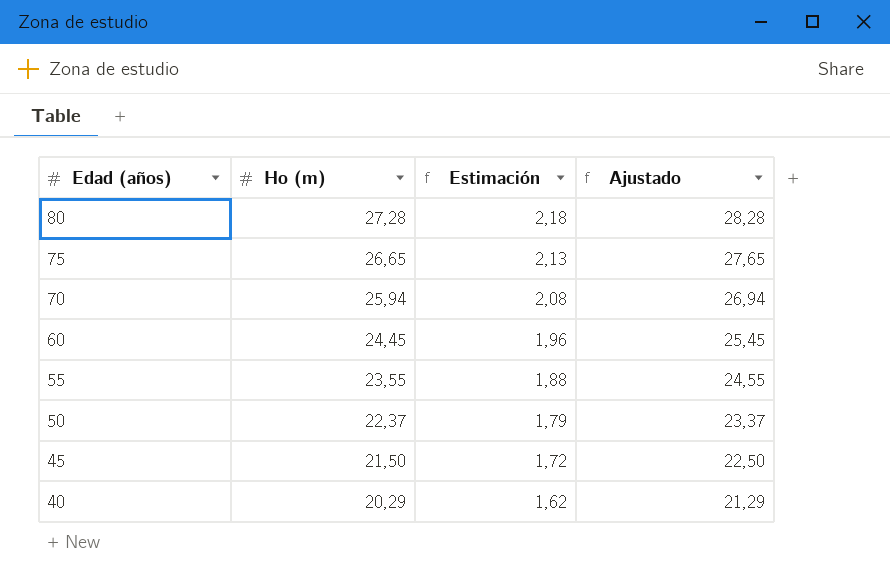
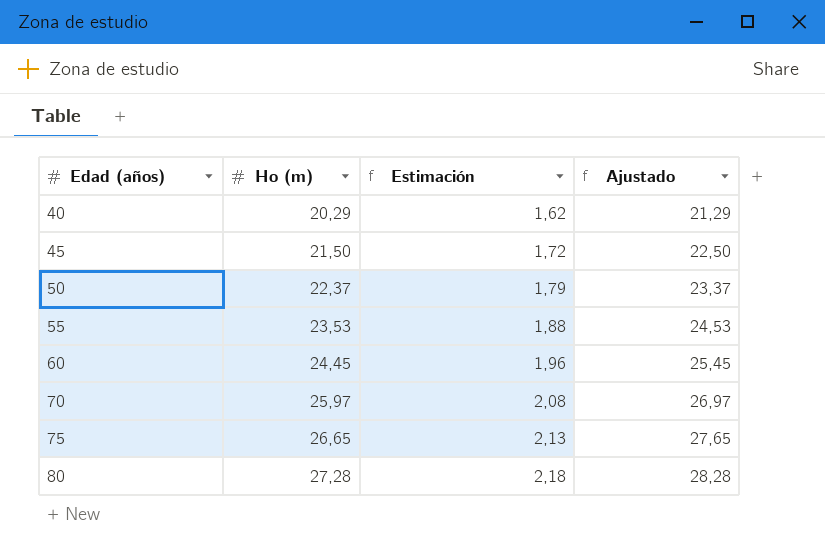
row order: Edad (años) descending -> Edad (años) ascending
55 | Ho (m): 23,55 -> 23,53
55 | Ajustado: 24,55 -> 24,53
70 | Ho (m): 25,94 -> 25,97
70 | Ajustado: 26,94 -> 26,97

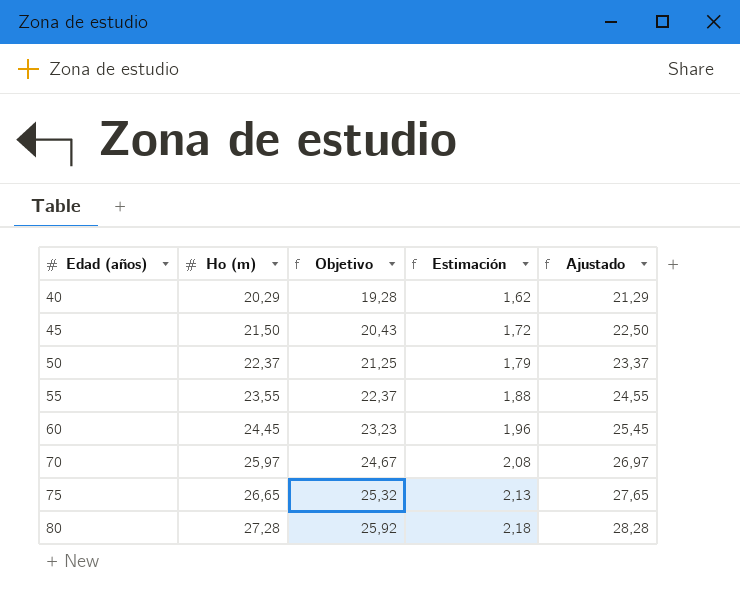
column Objetivo | formula: none -> [Ho (m)] * 0,95
55 | Ho (m): 23,53 -> 23,55
55 | Ajustado: 24,53 -> 24,55

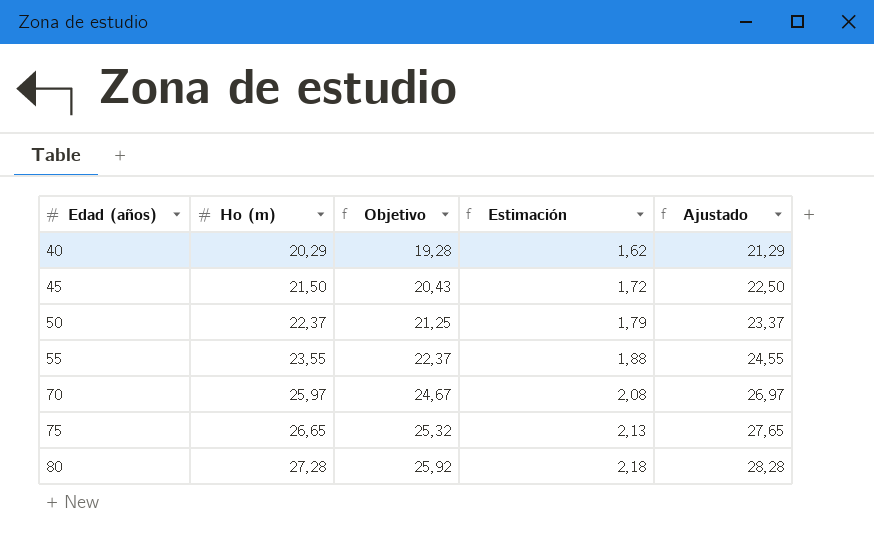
row 60: 24,45 | 23,23 | 1,96 | 25,45 -> none

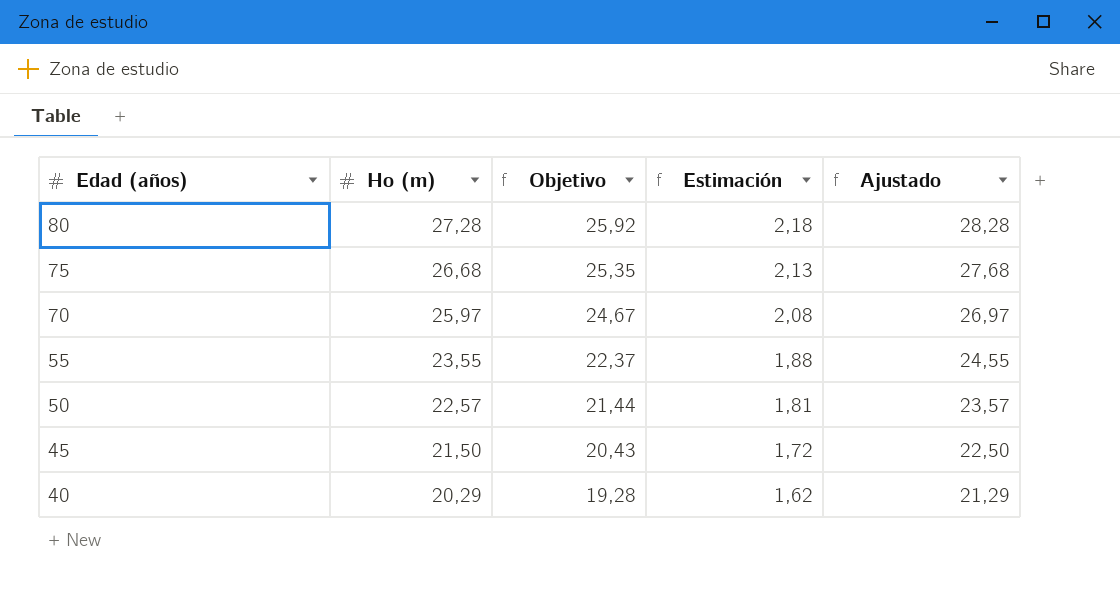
row order: Edad (años) ascending -> Edad (años) descending
75 | Ho (m): 26,65 -> 26,68
75 | Objetivo: 25,32 -> 25,35
75 | Ajustado: 27,65 -> 27,68
50 | Ho (m): 22,37 -> 22,57
50 | Objetivo: 21,25 -> 21,44
50 | Estimación: 1,79 -> 1,81
50 | Ajustado: 23,37 -> 23,57

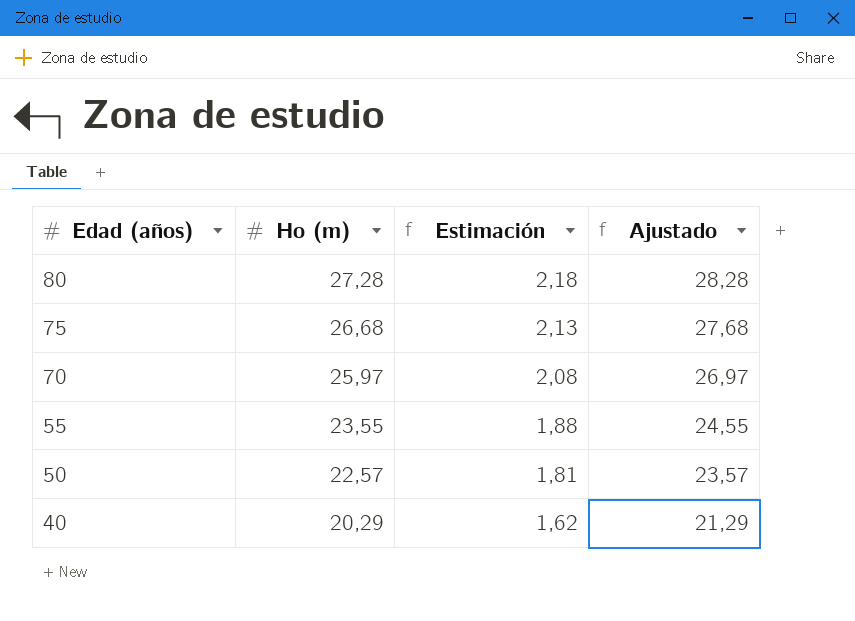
column Objetivo | formula: [Ho (m)] * 0,95 -> none
row 45: 21,50 | 20,43 | 1,72 | 22,50 -> none

